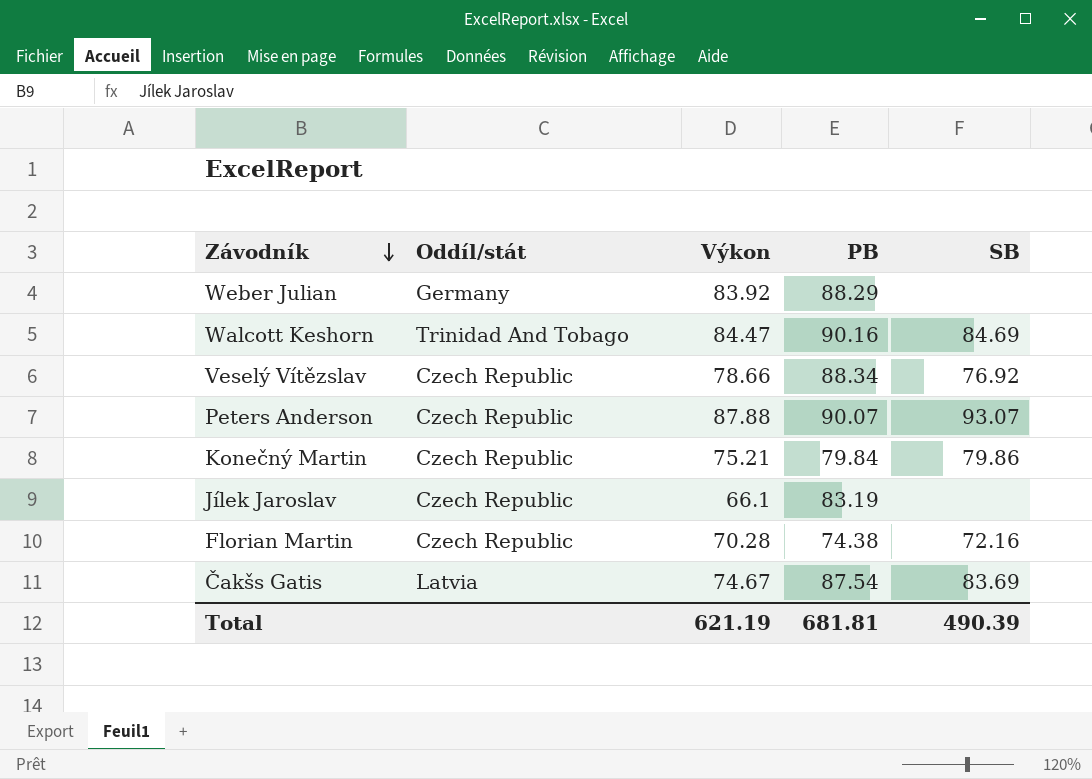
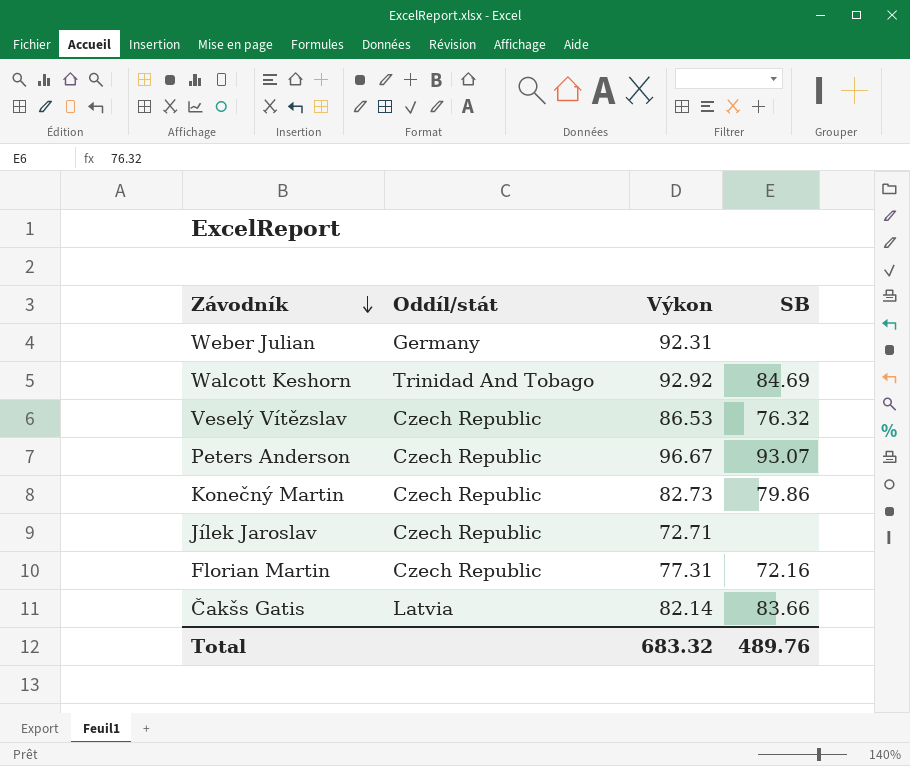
column PB | position: 4 -> none
Weber Julian | Výkon: 83.92 -> 92.31
Walcott Keshorn | Výkon: 84.47 -> 92.92
Veselý Vítězslav | Výkon: 78.66 -> 86.53
Veselý Vítězslav | SB: 76.92 -> 76.32
Peters Anderson | Výkon: 87.88 -> 96.67
Konečný Martin | Výkon: 75.21 -> 82.73
Jílek Jaroslav | Výkon: 66.1 -> 72.71
Florian Martin | Výkon: 70.28 -> 77.31
Čakšs Gatis | Výkon: 74.67 -> 82.14
Čakšs Gatis | SB: 83.69 -> 83.66
Total | Výkon: 621.19 -> 683.32
Total | SB: 490.39 -> 489.76

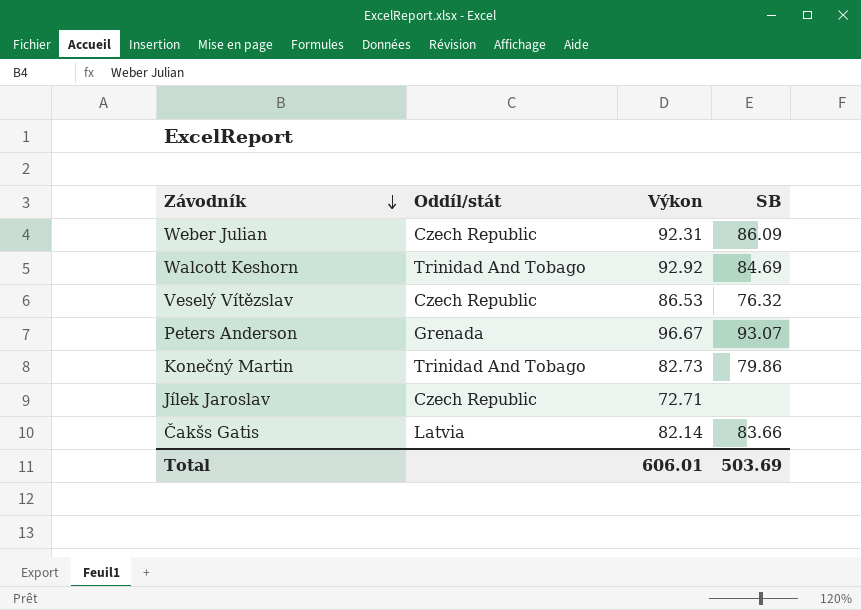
row Florian Martin: Czech Republic | 77.31 | 72.16 -> none
Weber Julian | Oddíl/stát: Germany -> Czech Republic
Weber Julian | SB: none -> 86.09
Peters Anderson | Oddíl/stát: Czech Republic -> Grenada
Konečný Martin | Oddíl/stát: Czech Republic -> Trinidad And Tobago
Total | Výkon: 683.32 -> 606.01
Total | SB: 489.76 -> 503.69

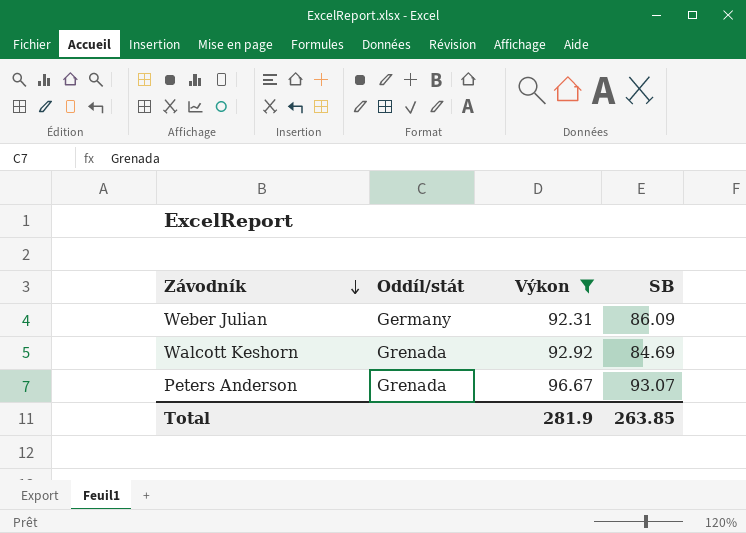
filter: none -> Výkon >= 92.31
Weber Julian | Oddíl/stát: Czech Republic -> Germany
Walcott Keshorn | Oddíl/stát: Trinidad And Tobago -> Grenada
Total | Výkon: 606.01 -> 281.9
Total | SB: 503.69 -> 263.85

